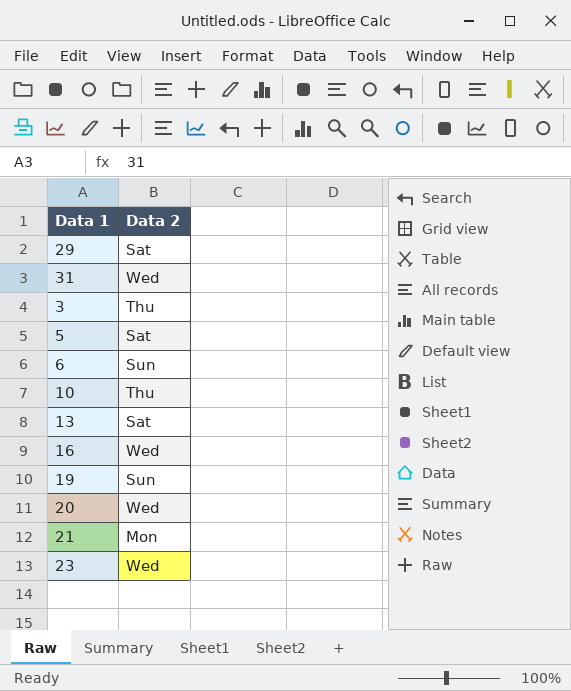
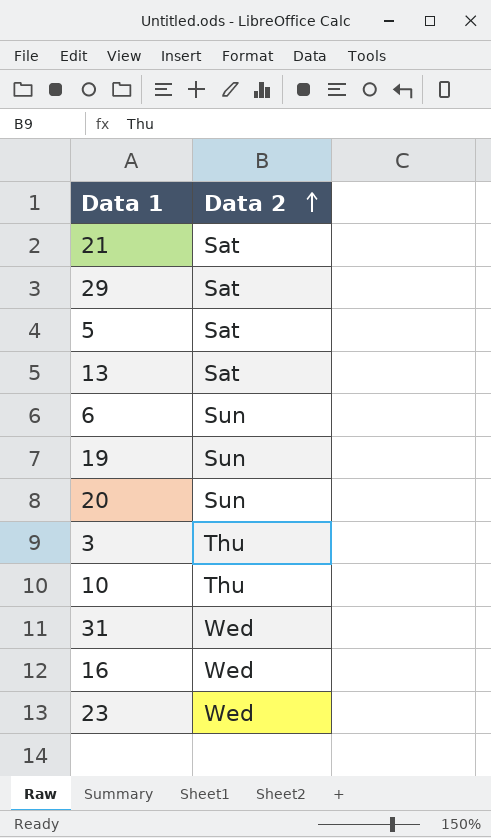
row order: none -> Data 2 ascending
21 | Data 2: Mon -> Sat
20 | Data 2: Wed -> Sun

